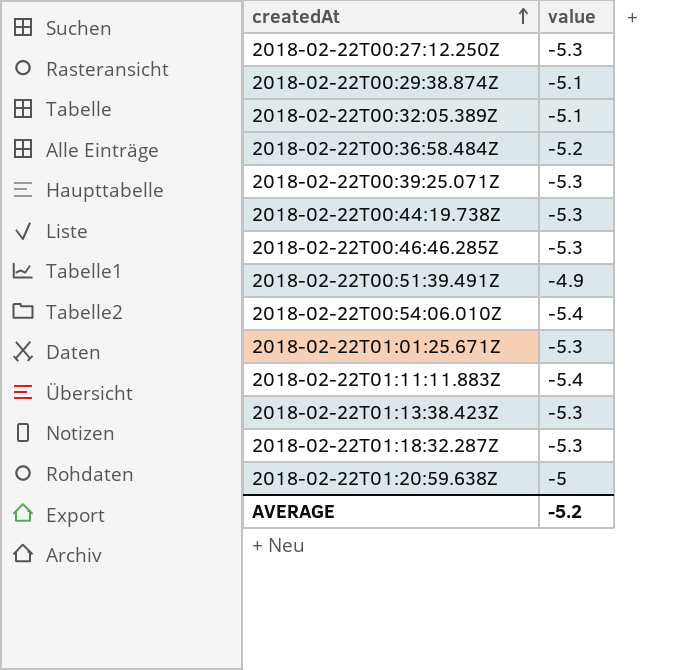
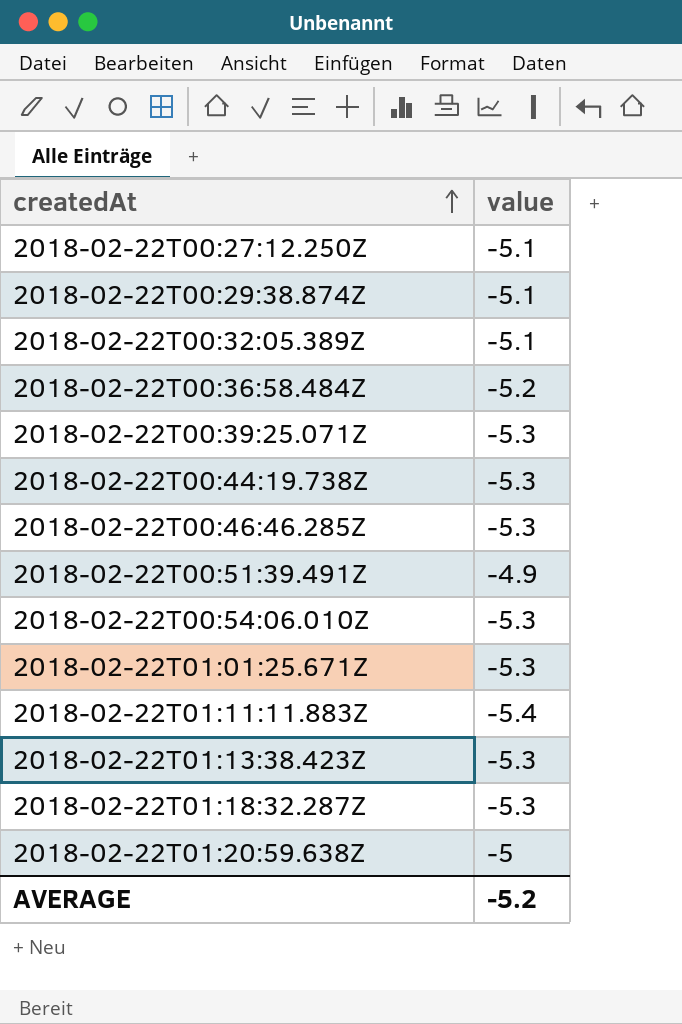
2018-02-22T00:27:12.250Z | value: -5.3 -> -5.1
2018-02-22T00:54:06.010Z | value: -5.4 -> -5.3

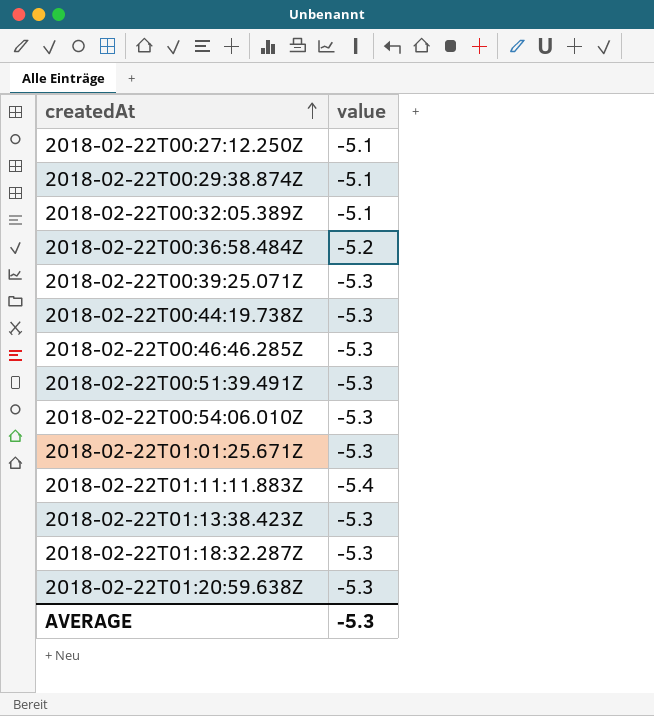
2018-02-22T00:51:39.491Z | value: -4.9 -> -5.3
2018-02-22T01:20:59.638Z | value: -5 -> -5.3
AVERAGE | value: -5.2 -> -5.3

